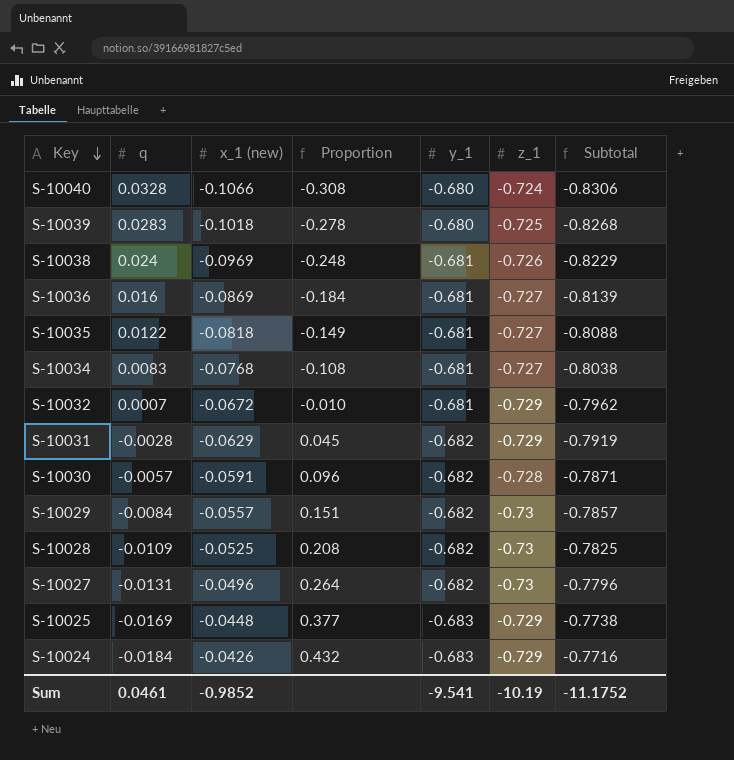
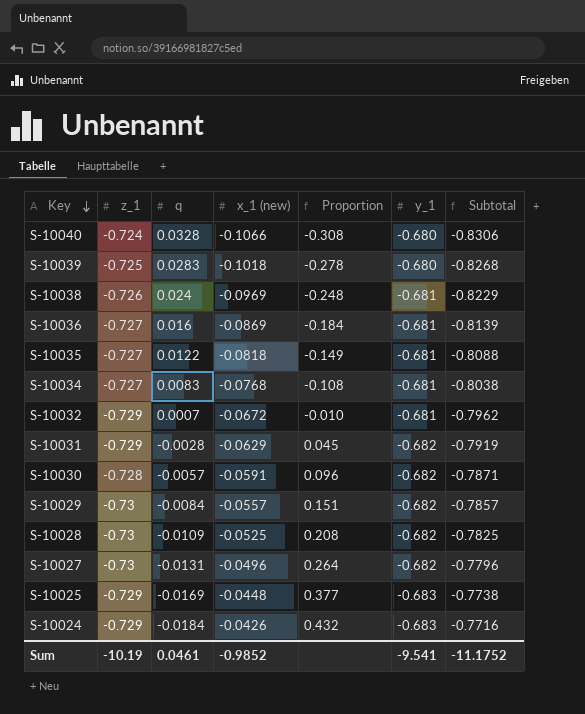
column z_1 | position: 6 -> 2

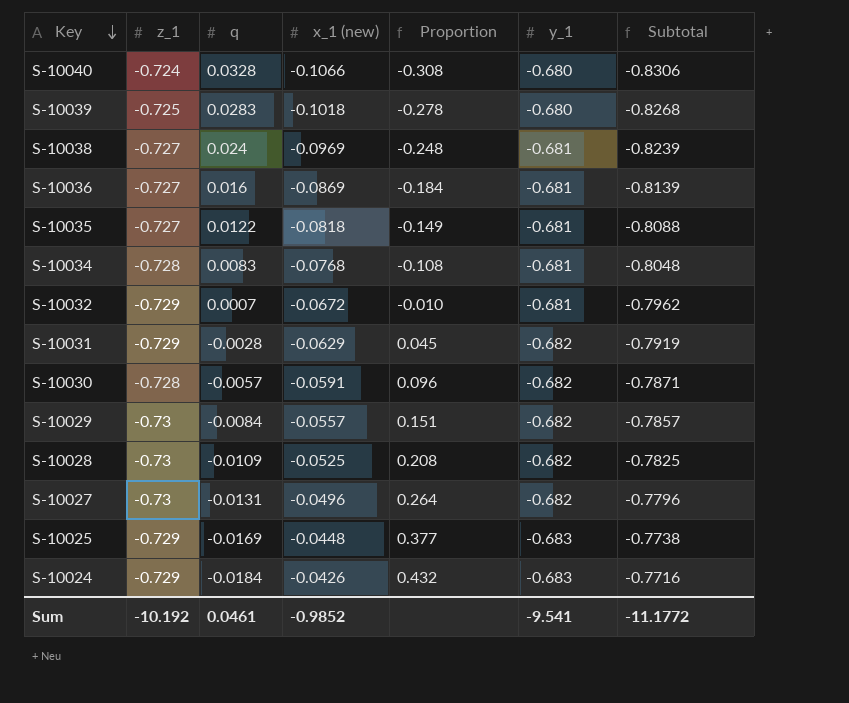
S-10038 | z_1: -0.726 -> -0.727
S-10038 | Subtotal: -0.8229 -> -0.8239
S-10034 | z_1: -0.727 -> -0.728
S-10034 | Subtotal: -0.8038 -> -0.8048
Sum | z_1: -10.19 -> -10.192
Sum | Subtotal: -11.1752 -> -11.1772

